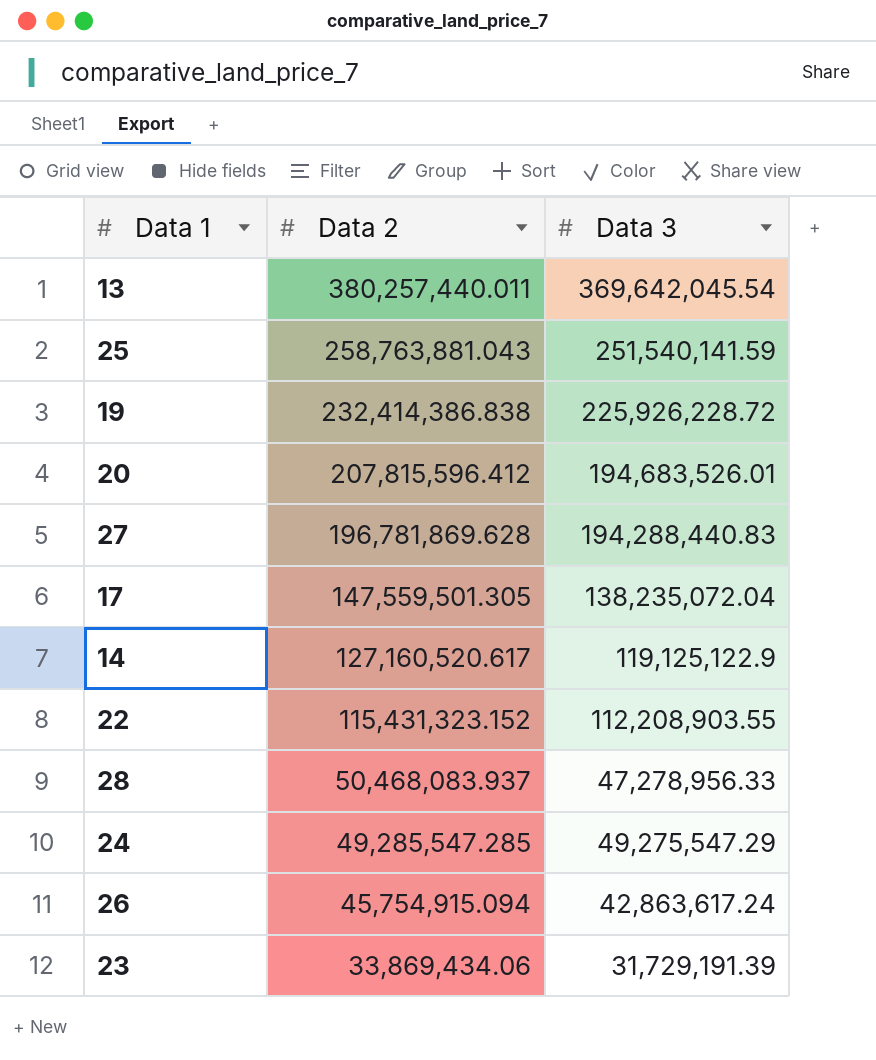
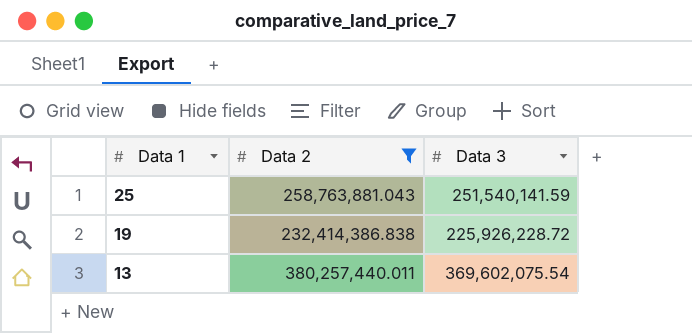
filter: none -> Data 2 >= 232,414,386.838
row order: Data 2 descending -> Data 1 descending
13 | Data 3: 369,642,045.54 -> 369,602,075.54

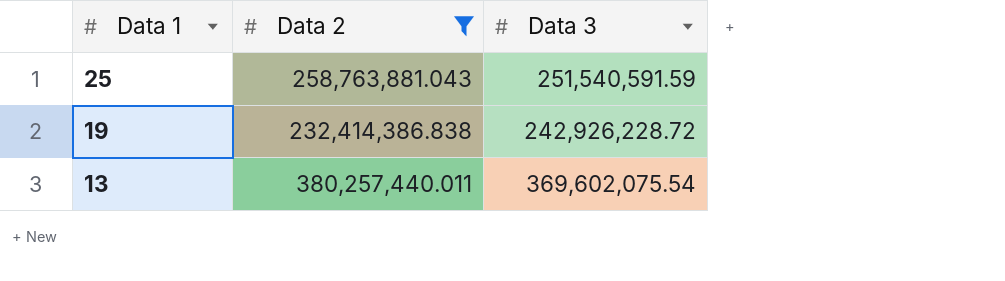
25 | Data 3: 251,540,141.59 -> 251,540,591.59
19 | Data 3: 225,926,228.72 -> 242,926,228.72

